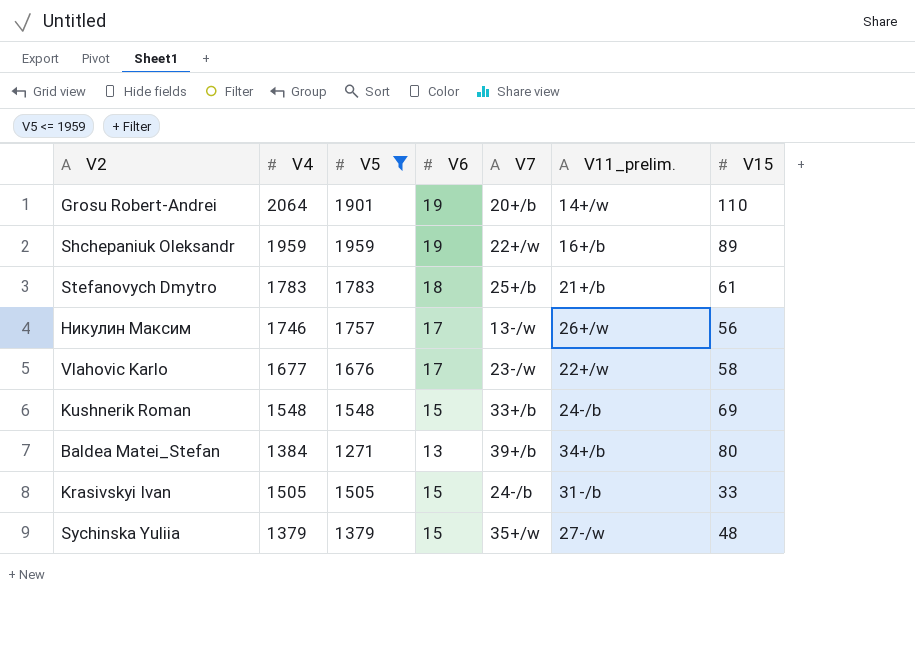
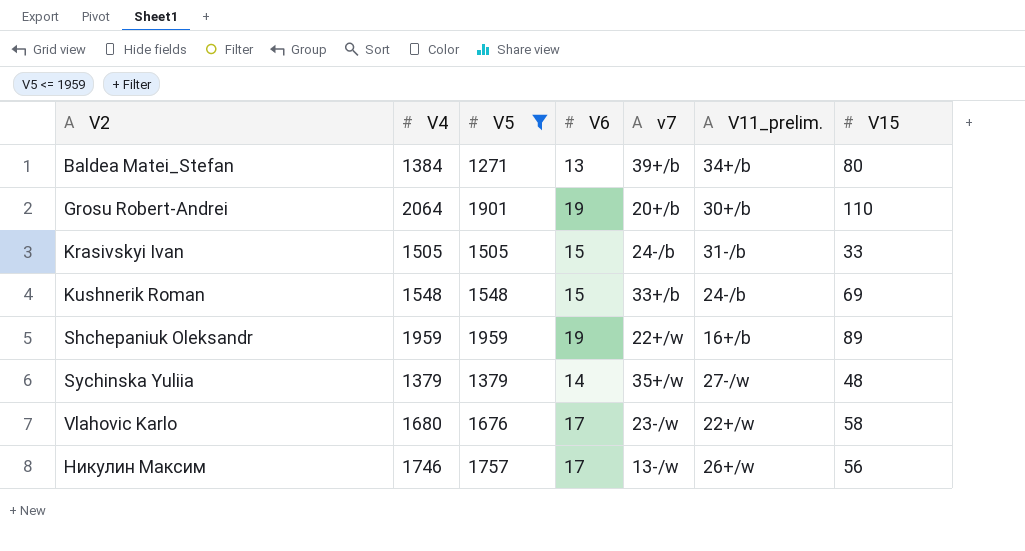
row order: none -> V2 ascending
column name: V7 -> v7
row Stefanovych Dmytro: 1783 | 1783 | 18 | 25+/b | 21+/b | 61 -> none
Grosu Robert-Andrei | V11_prelim.: 14+/w -> 30+/b
Sychinska Yuliia | V6: 15 -> 14
Vlahovic Karlo | V4: 1677 -> 1680

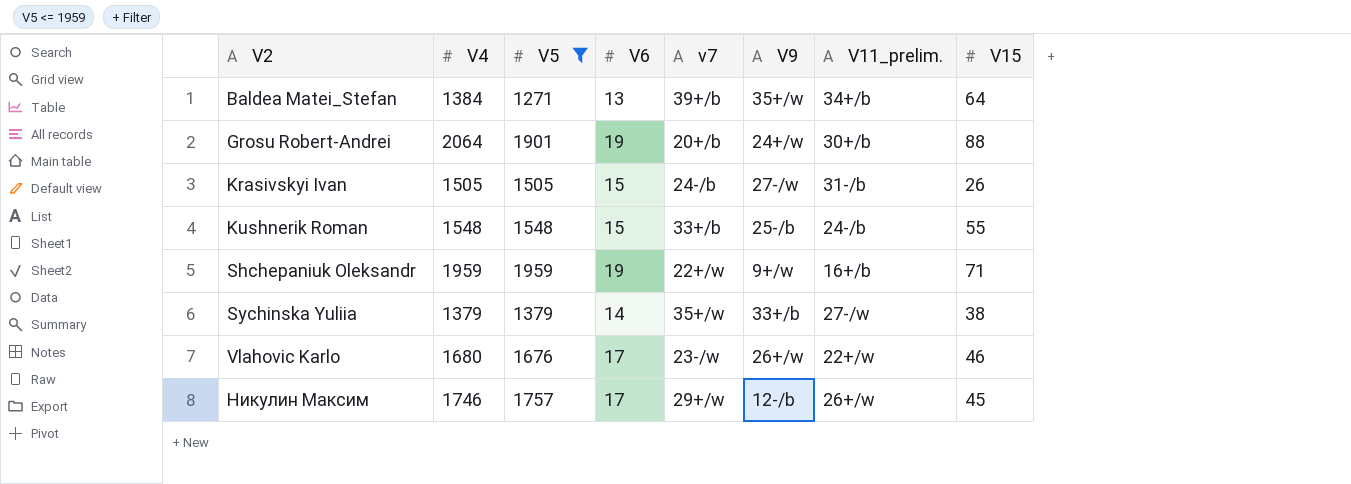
column V9 | position: none -> 6
Baldea Matei_Stefan | V15: 80 -> 64
Grosu Robert-Andrei | V15: 110 -> 88
Krasivskyi Ivan | V15: 33 -> 26
Kushnerik Roman | V15: 69 -> 55
Shchepaniuk Oleksandr | V15: 89 -> 71
Sychinska Yuliia | V15: 48 -> 38
Vlahovic Karlo | V15: 58 -> 46
Никулин Максим | v7: 13-/w -> 29+/w
Никулин Максим | V15: 56 -> 45

